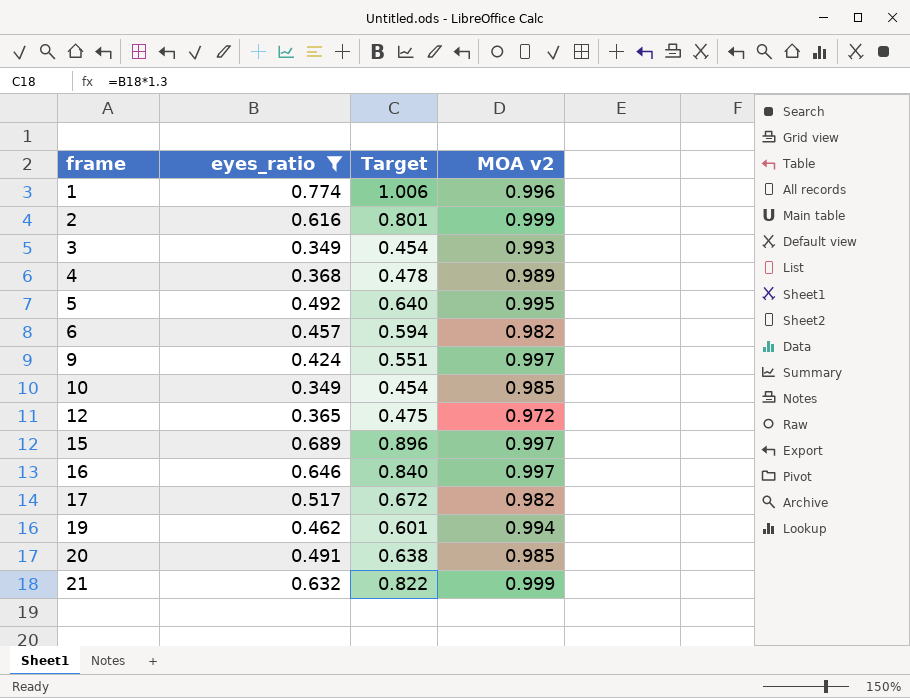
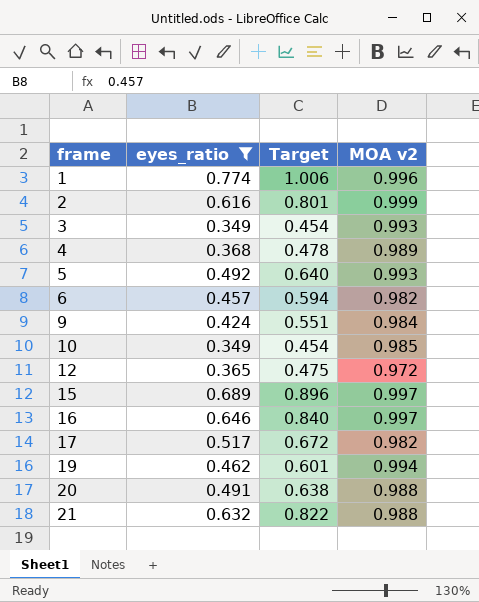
5 | MOA v2: 0.995 -> 0.993
9 | MOA v2: 0.997 -> 0.984
20 | MOA v2: 0.985 -> 0.988
21 | MOA v2: 0.999 -> 0.988

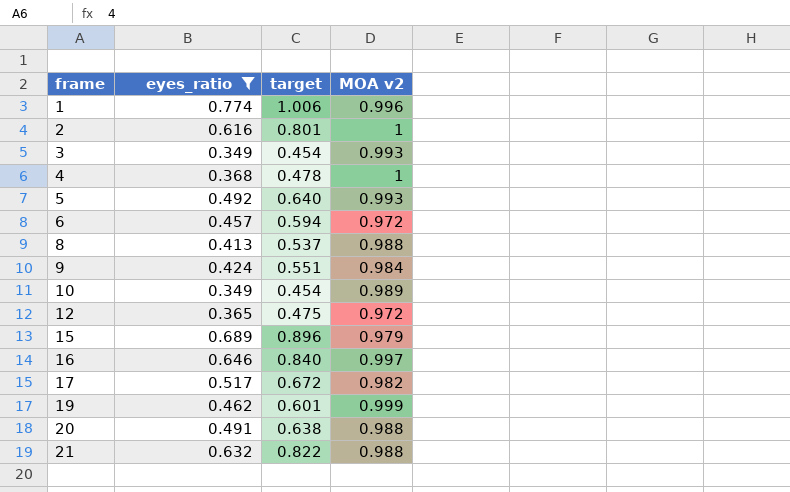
column name: Target -> target
2 | MOA v2: 0.999 -> 1
4 | MOA v2: 0.989 -> 1
6 | MOA v2: 0.982 -> 0.972
row 8: none -> 0.413 | 0.537 | 0.988
10 | MOA v2: 0.985 -> 0.989
15 | MOA v2: 0.997 -> 0.979
19 | MOA v2: 0.994 -> 0.999

